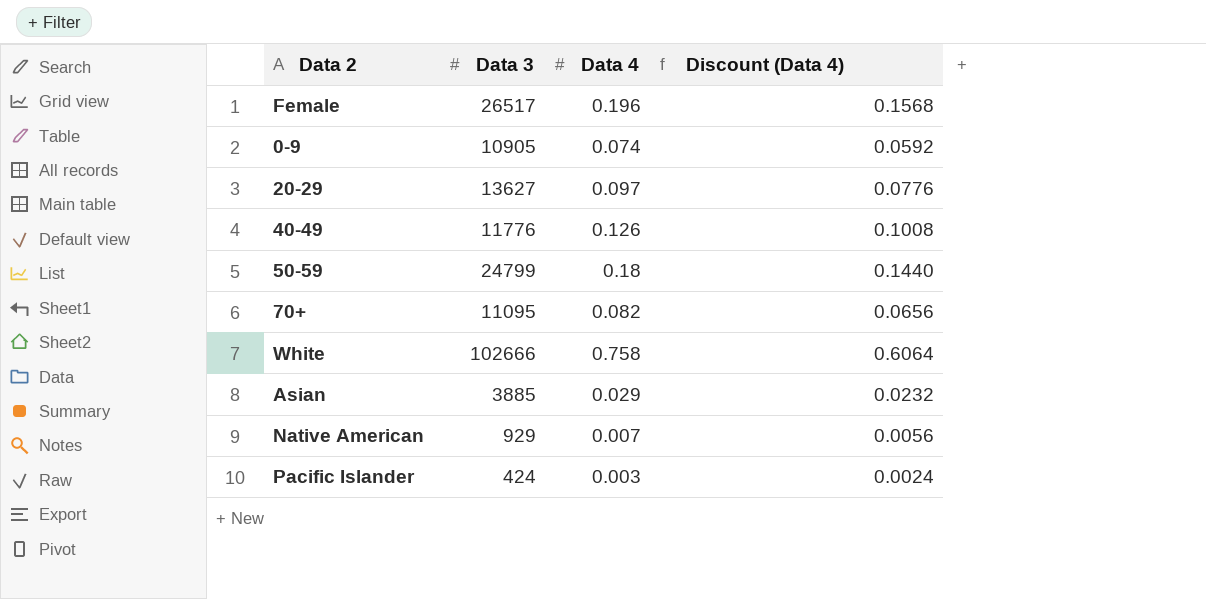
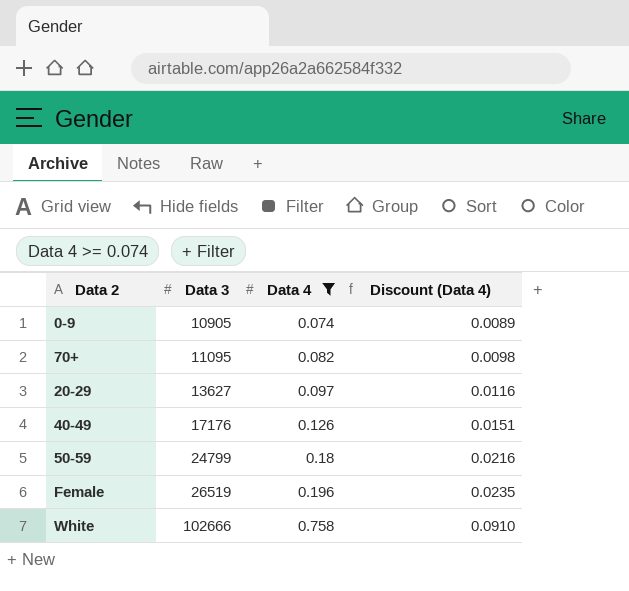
filter: none -> Data 4 >= 0.074
row order: none -> Data 3 ascending
column Discount (Data 4) | formula: [Data 4] * 0.8 -> [Data 4] * 0.12
40-49 | Data 3: 11776 -> 17176
Female | Data 3: 26517 -> 26519

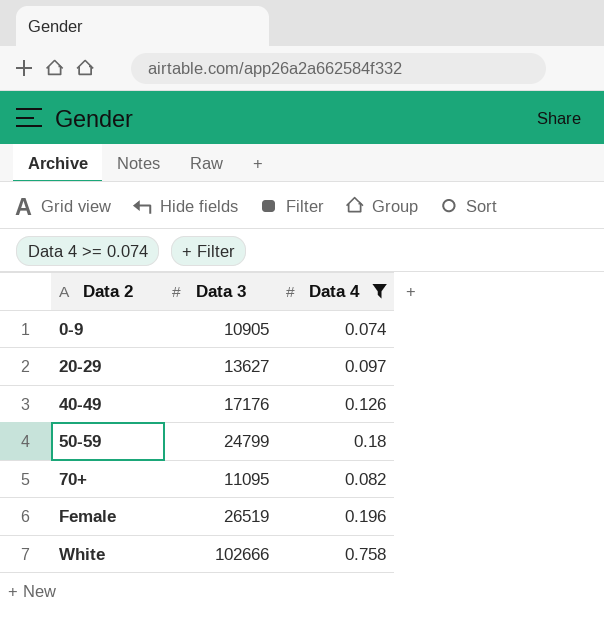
row order: Data 3 ascending -> Data 2 ascending
column Discount (Data 4) | formula: [Data 4] * 0.12 -> none

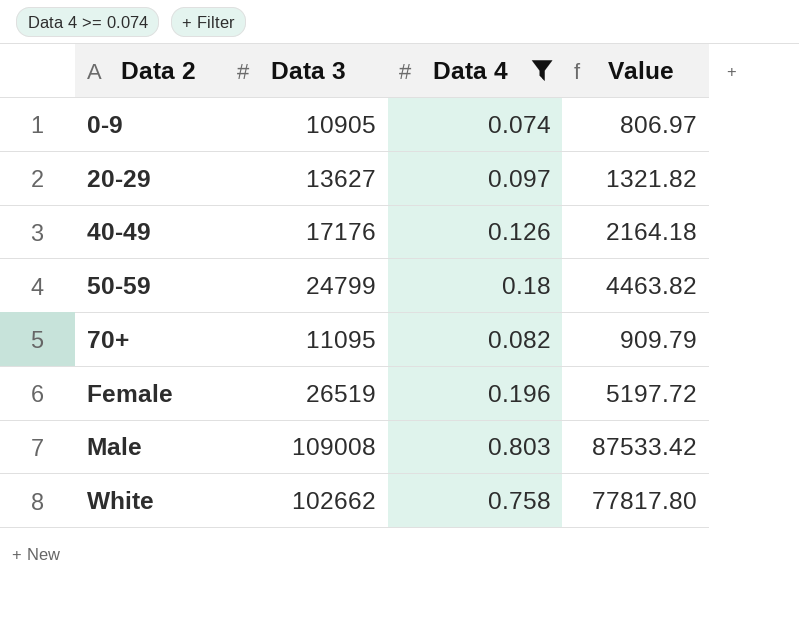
column Value | formula: none -> [Data 3] * [Data 4]
row Male: none -> 109008 | 0.803 | 87533.42
White | Data 3: 102666 -> 102662

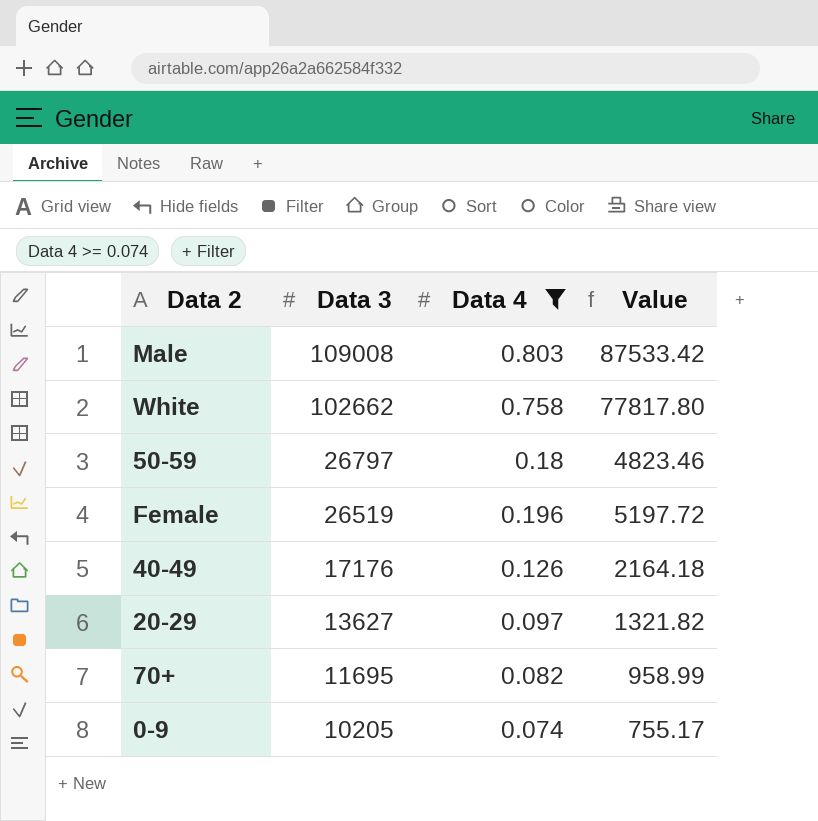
row order: Data 2 ascending -> Data 3 descending
50-59 | Data 3: 24799 -> 26797
50-59 | Value: 4463.82 -> 4823.46
70+ | Data 3: 11095 -> 11695
70+ | Value: 909.79 -> 958.99
0-9 | Data 3: 10905 -> 10205
0-9 | Value: 806.97 -> 755.17

